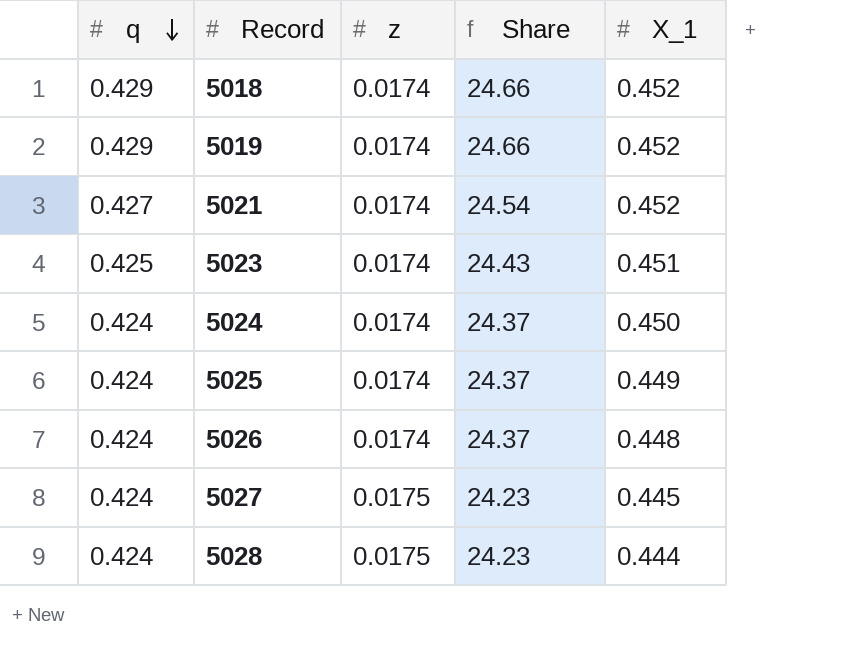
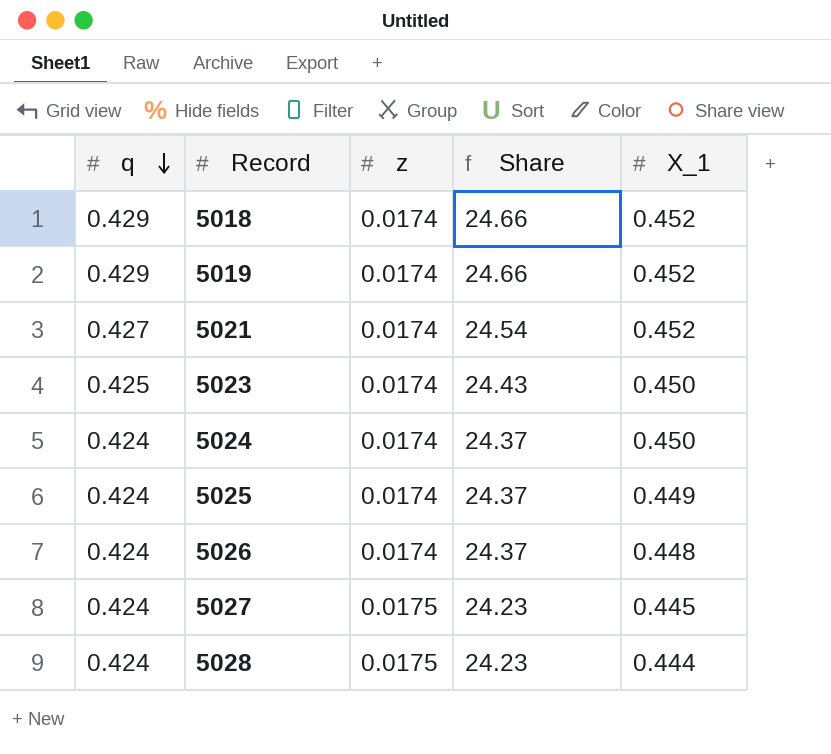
5023 | X_1: 0.451 -> 0.450

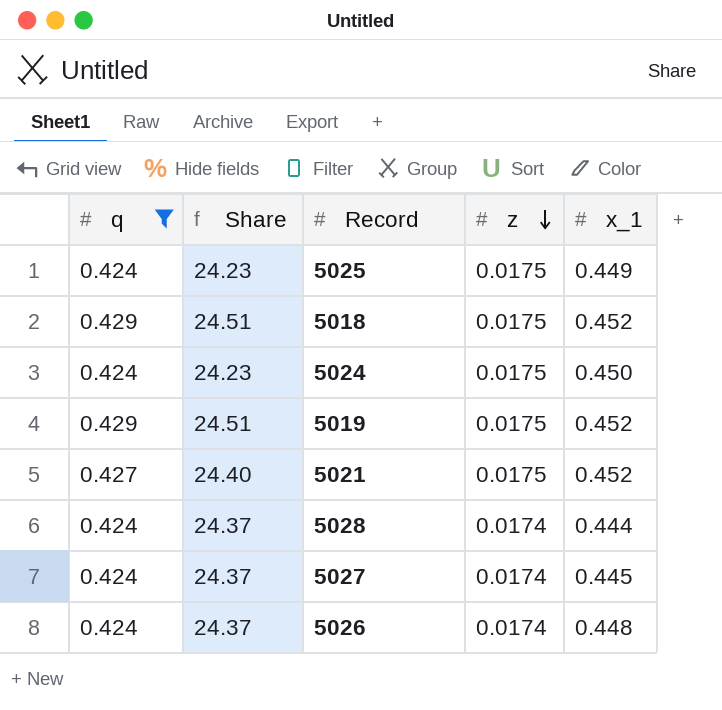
filter: none -> q != 0.425
row order: q descending -> z descending
column Share | position: 4 -> 2
column name: X_1 -> x_1
5025 | Share: 24.37 -> 24.23
5025 | z: 0.0174 -> 0.0175
5018 | Share: 24.66 -> 24.51
5018 | z: 0.0174 -> 0.0175
5024 | Share: 24.37 -> 24.23
5024 | z: 0.0174 -> 0.0175
5019 | Share: 24.66 -> 24.51
5019 | z: 0.0174 -> 0.0175
5021 | Share: 24.54 -> 24.40
5021 | z: 0.0174 -> 0.0175
5028 | Share: 24.23 -> 24.37
5028 | z: 0.0175 -> 0.0174
5027 | Share: 24.23 -> 24.37
5027 | z: 0.0175 -> 0.0174

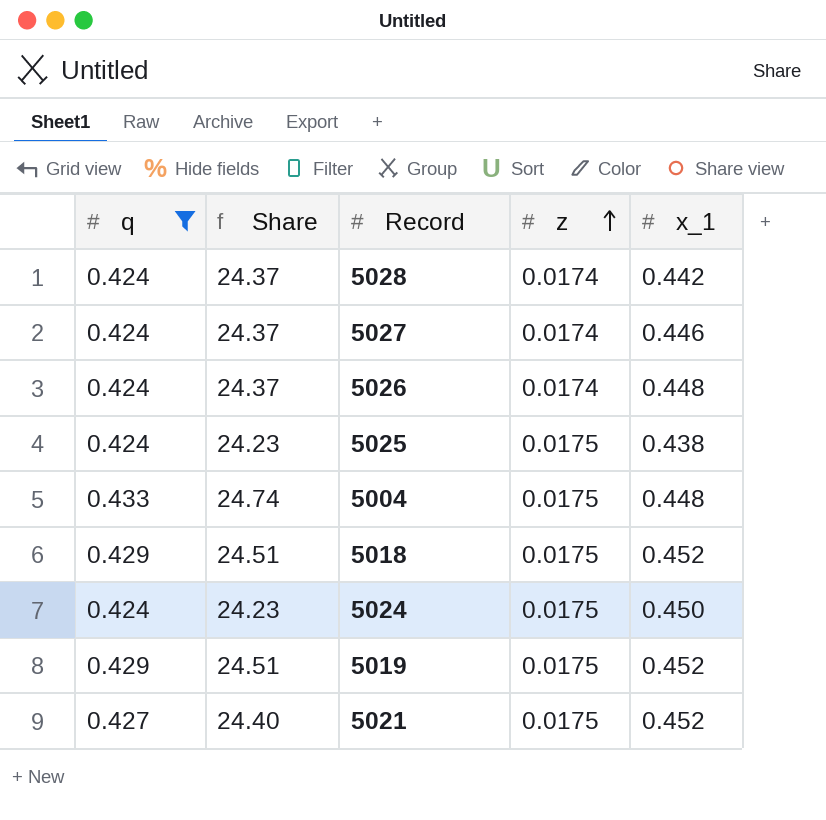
row order: z descending -> z ascending
5028 | x_1: 0.444 -> 0.442
5027 | x_1: 0.445 -> 0.446
5025 | x_1: 0.449 -> 0.438
row 5004: none -> 0.433 | 24.74 | 0.0175 | 0.448

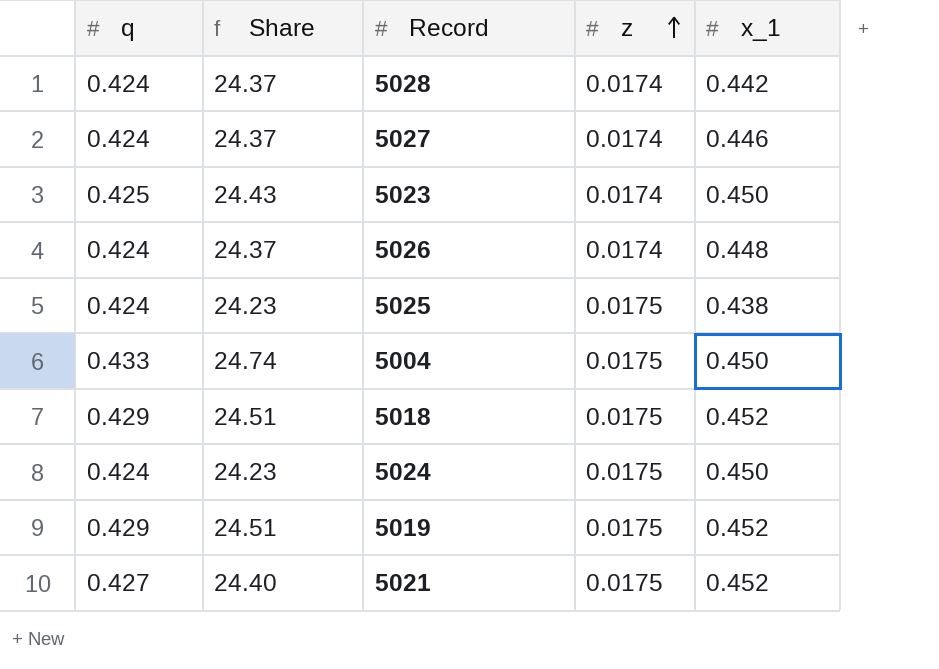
filter: q != 0.425 -> none
5004 | x_1: 0.448 -> 0.450

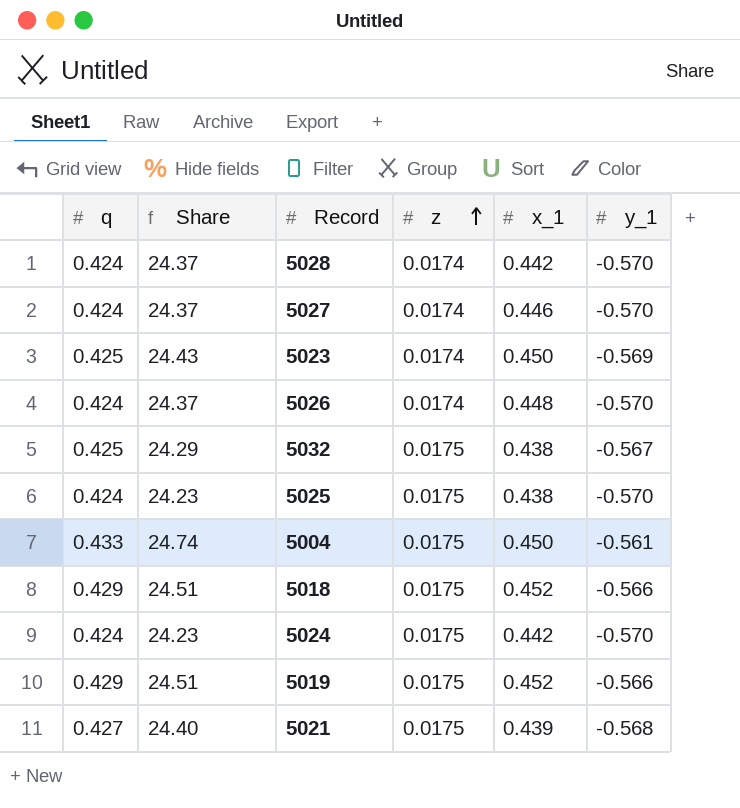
column y_1 | position: none -> 6
row 5032: none -> 0.425 | 24.29 | 0.0175 | 0.438 | -0.567
5024 | x_1: 0.450 -> 0.442
5021 | x_1: 0.452 -> 0.439

